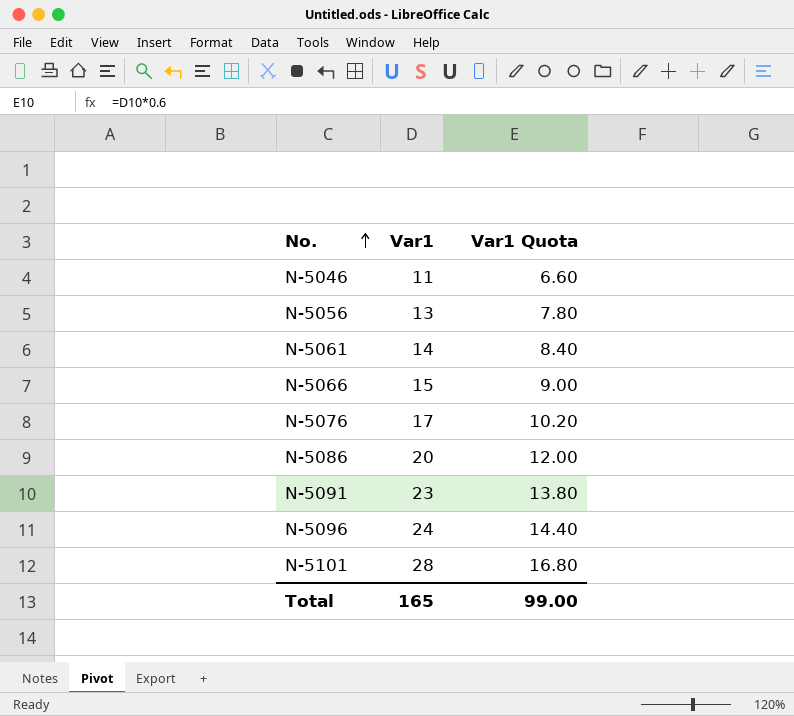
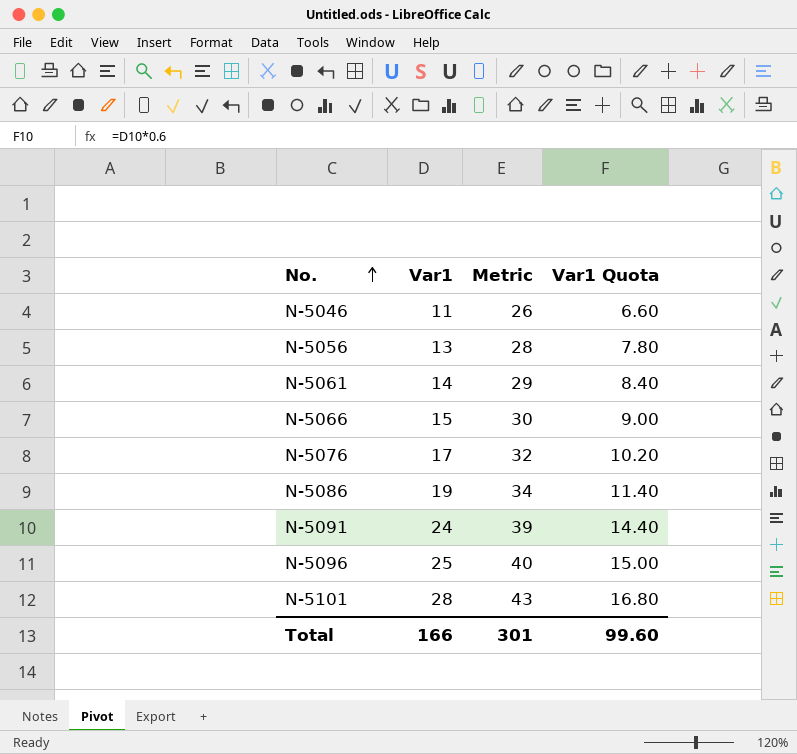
column Metric | formula: none -> [Var1] + 15
N-5086 | Var1: 20 -> 19
N-5086 | Var1 Quota: 12.00 -> 11.40
N-5091 | Var1: 23 -> 24
N-5091 | Var1 Quota: 13.80 -> 14.40
N-5096 | Var1: 24 -> 25
N-5096 | Var1 Quota: 14.40 -> 15.00
Total | Var1: 165 -> 166
Total | Var1 Quota: 99.00 -> 99.60

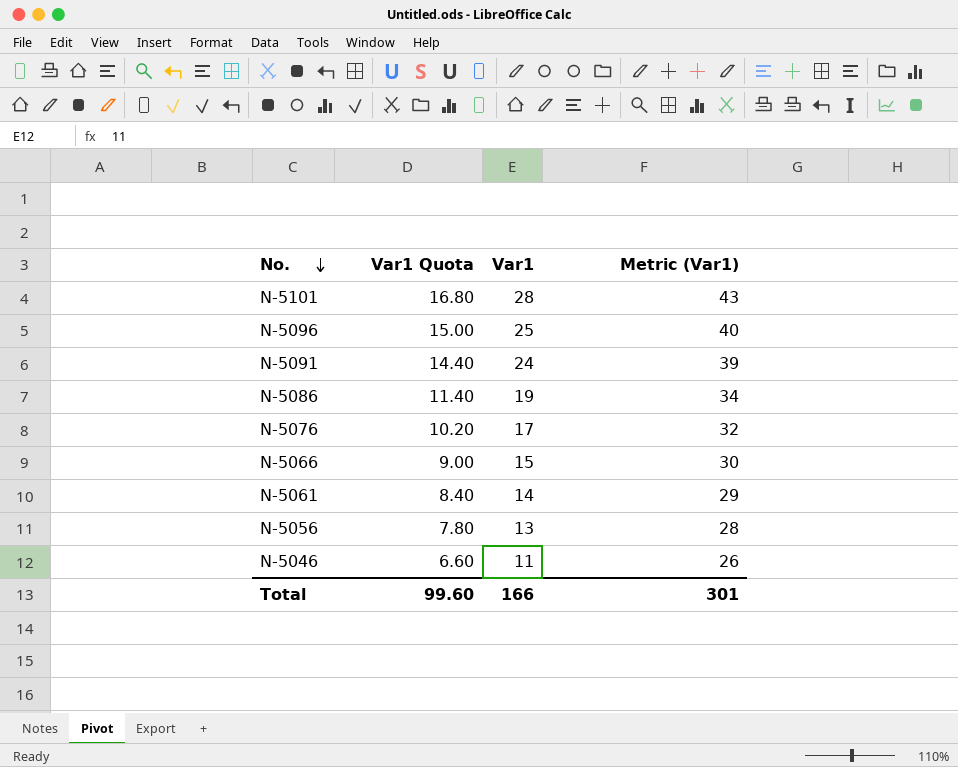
row order: No. ascending -> No. descending
column Var1 Quota | position: 4 -> 2
column name: Metric -> Metric (Var1)

